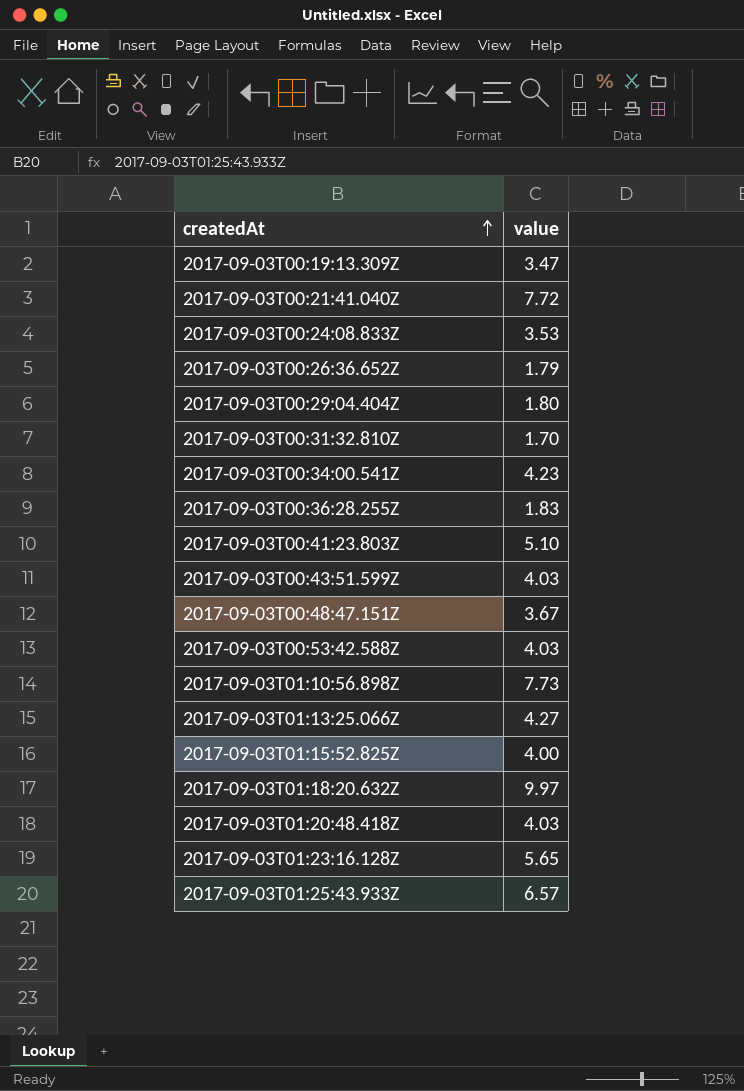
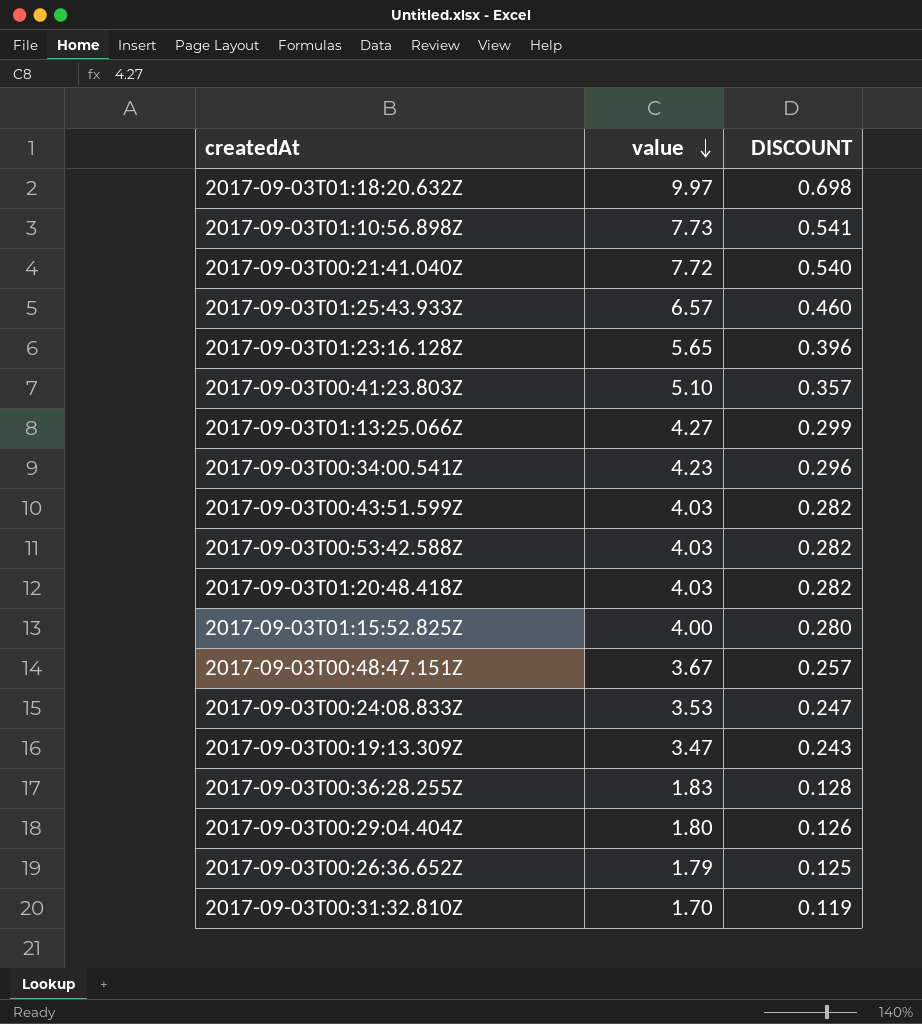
row order: createdAt ascending -> value descending
column DISCOUNT | formula: none -> [value] * 0.07

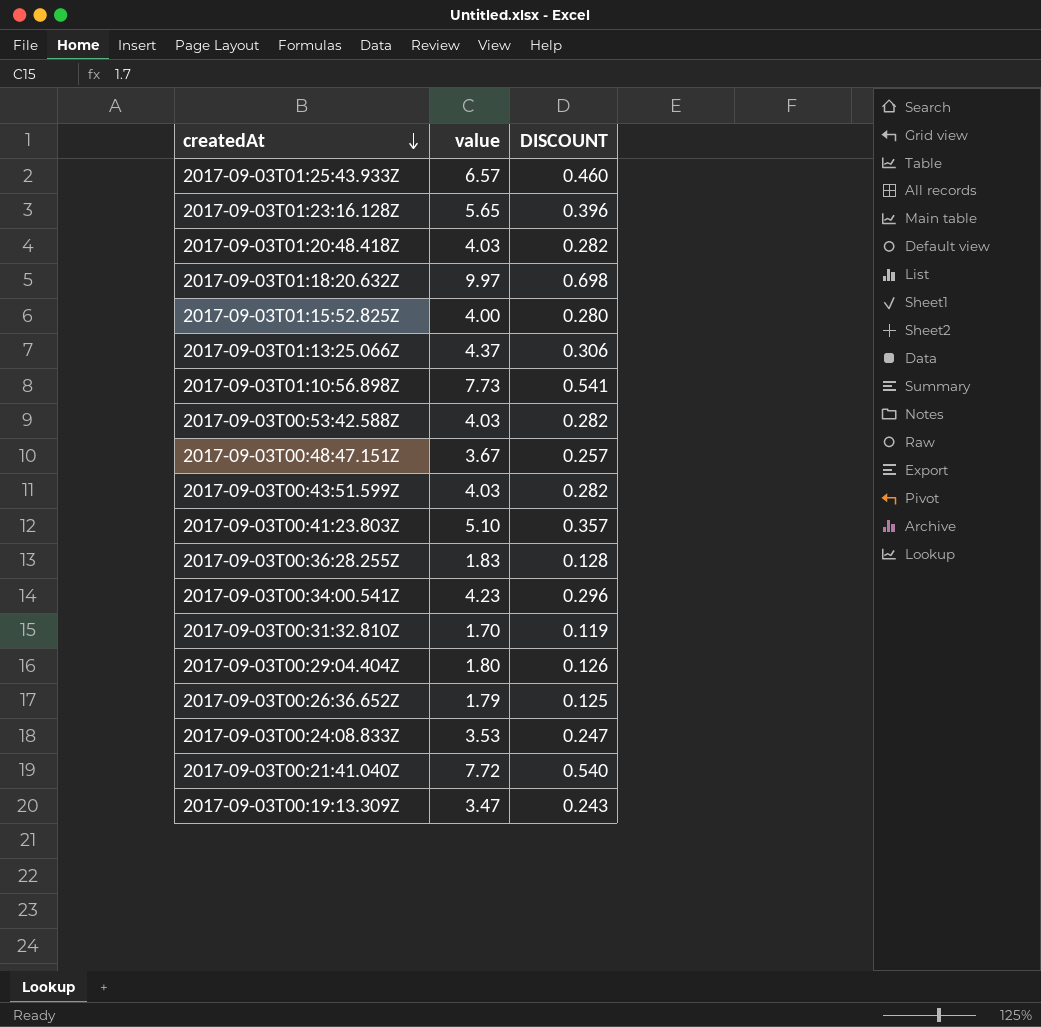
row order: value descending -> createdAt descending
2017-09-03T01:13:25.066Z | value: 4.27 -> 4.37
2017-09-03T01:13:25.066Z | DISCOUNT: 0.299 -> 0.306

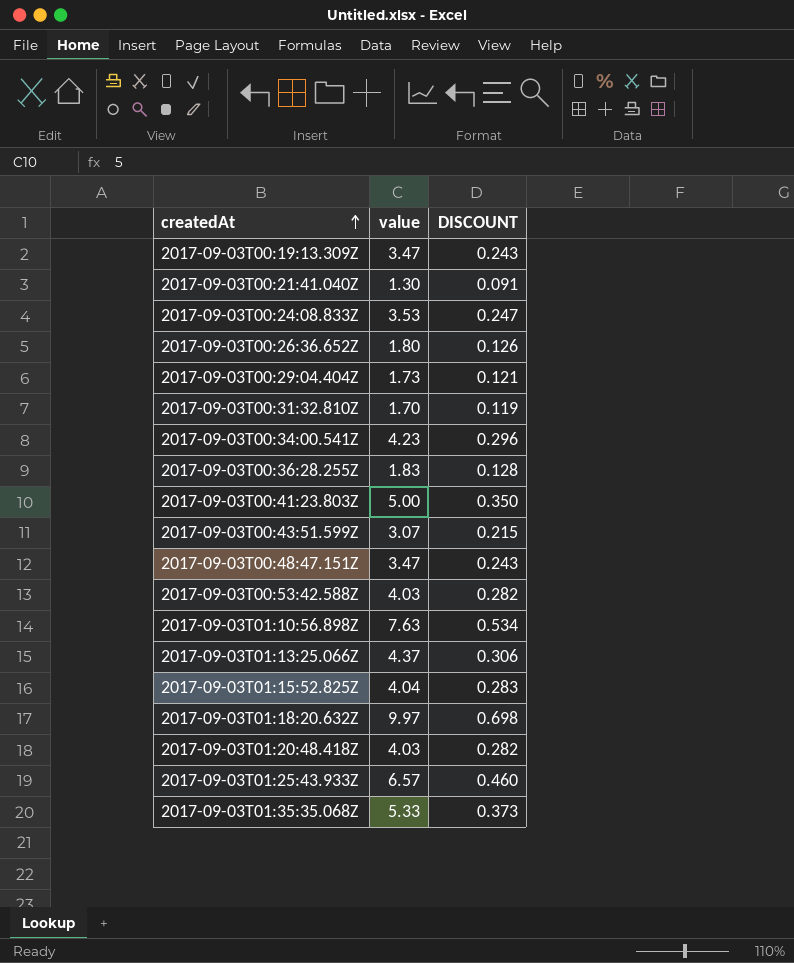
row order: createdAt descending -> createdAt ascending
row 2017-09-03T01:23:16.128Z: 5.65 | 0.396 -> none
2017-09-03T00:21:41.040Z | value: 7.72 -> 1.30
2017-09-03T00:21:41.040Z | DISCOUNT: 0.540 -> 0.091
2017-09-03T00:26:36.652Z | value: 1.79 -> 1.80
2017-09-03T00:26:36.652Z | DISCOUNT: 0.125 -> 0.126
2017-09-03T00:29:04.404Z | value: 1.80 -> 1.73
2017-09-03T00:29:04.404Z | DISCOUNT: 0.126 -> 0.121
2017-09-03T00:41:23.803Z | value: 5.10 -> 5.00
2017-09-03T00:41:23.803Z | DISCOUNT: 0.357 -> 0.350
2017-09-03T00:43:51.599Z | value: 4.03 -> 3.07
2017-09-03T00:43:51.599Z | DISCOUNT: 0.282 -> 0.215
2017-09-03T00:48:47.151Z | value: 3.67 -> 3.47
2017-09-03T00:48:47.151Z | DISCOUNT: 0.257 -> 0.243
2017-09-03T01:10:56.898Z | value: 7.73 -> 7.63
2017-09-03T01:10:56.898Z | DISCOUNT: 0.541 -> 0.534
2017-09-03T01:15:52.825Z | value: 4.00 -> 4.04
2017-09-03T01:15:52.825Z | DISCOUNT: 0.280 -> 0.283
row 2017-09-03T01:35:35.068Z: none -> 5.33 | 0.373

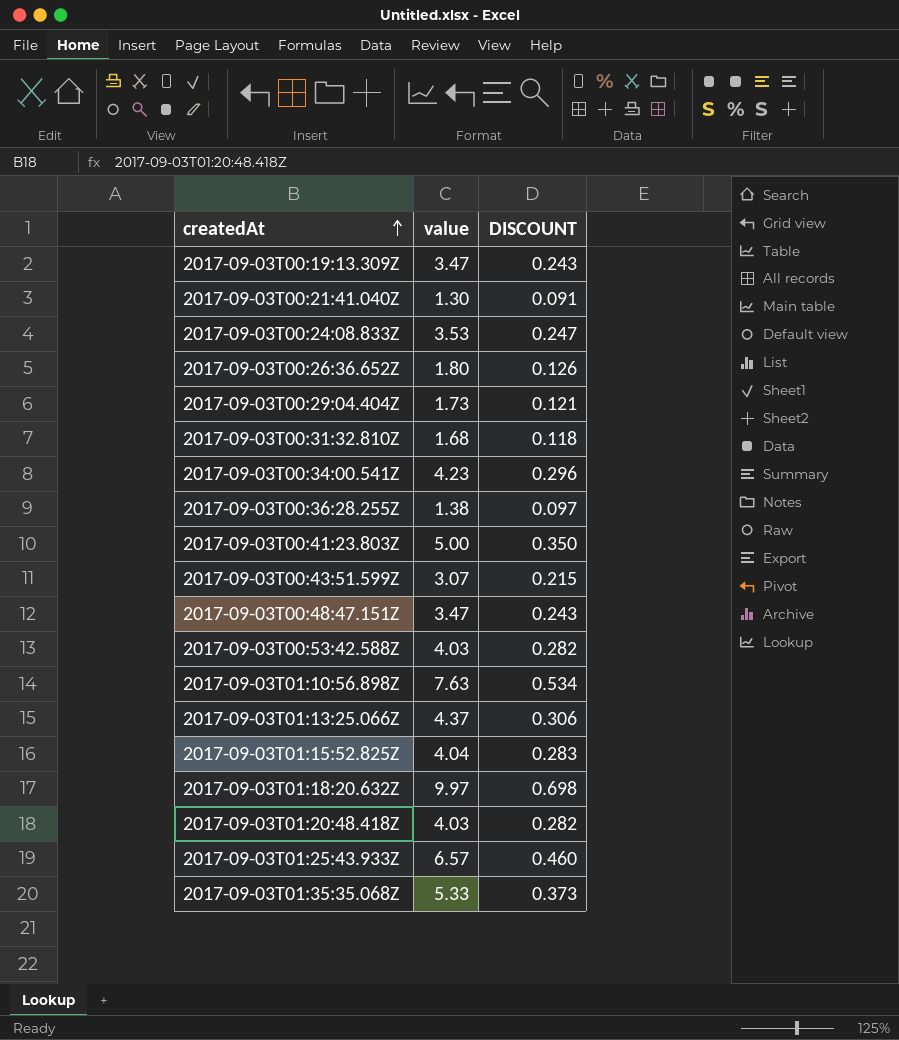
2017-09-03T00:31:32.810Z | value: 1.70 -> 1.68
2017-09-03T00:31:32.810Z | DISCOUNT: 0.119 -> 0.118
2017-09-03T00:36:28.255Z | value: 1.83 -> 1.38
2017-09-03T00:36:28.255Z | DISCOUNT: 0.128 -> 0.097

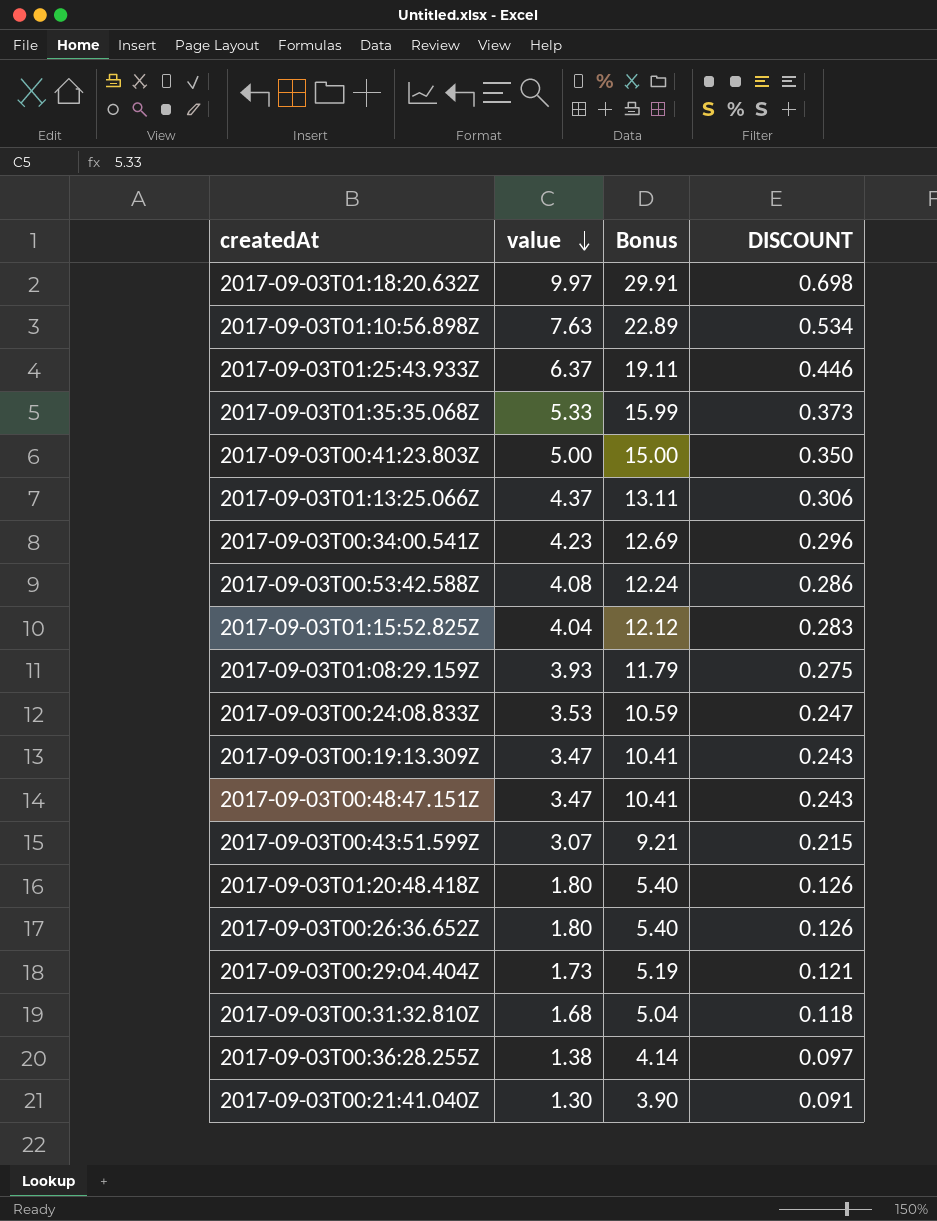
row order: createdAt ascending -> value descending
column Bonus | formula: none -> [value] * 3
2017-09-03T01:25:43.933Z | value: 6.57 -> 6.37
2017-09-03T01:25:43.933Z | DISCOUNT: 0.460 -> 0.446
2017-09-03T00:53:42.588Z | value: 4.03 -> 4.08
2017-09-03T00:53:42.588Z | DISCOUNT: 0.282 -> 0.286
row 2017-09-03T01:08:29.159Z: none -> 3.93 | 11.79 | 0.275
2017-09-03T01:20:48.418Z | value: 4.03 -> 1.80
2017-09-03T01:20:48.418Z | DISCOUNT: 0.282 -> 0.126

